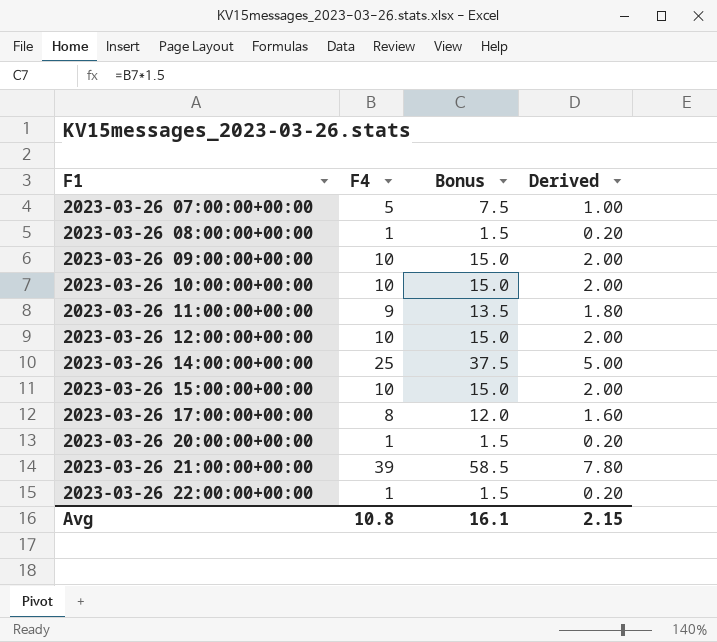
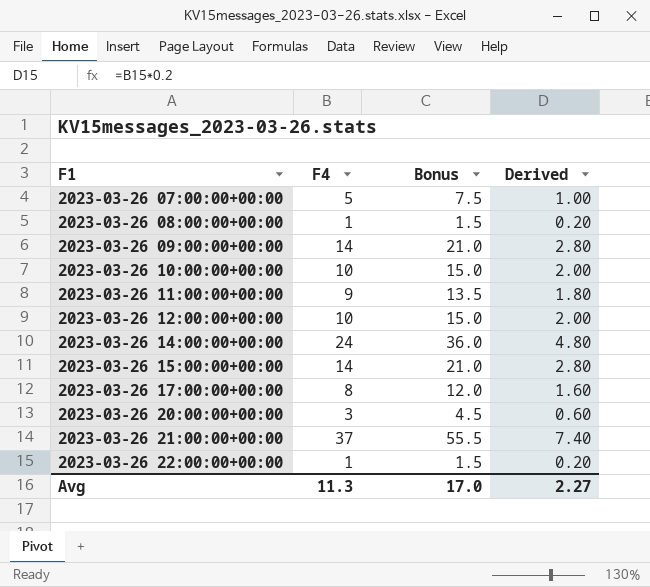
2023-03-26 09:00:00+00:00 | F4: 10 -> 14
2023-03-26 09:00:00+00:00 | Bonus: 15.0 -> 21.0
2023-03-26 09:00:00+00:00 | Derived: 2.00 -> 2.80
2023-03-26 14:00:00+00:00 | F4: 25 -> 24
2023-03-26 14:00:00+00:00 | Bonus: 37.5 -> 36.0
2023-03-26 14:00:00+00:00 | Derived: 5.00 -> 4.80
2023-03-26 15:00:00+00:00 | F4: 10 -> 14
2023-03-26 15:00:00+00:00 | Bonus: 15.0 -> 21.0
2023-03-26 15:00:00+00:00 | Derived: 2.00 -> 2.80
2023-03-26 20:00:00+00:00 | F4: 1 -> 3
2023-03-26 20:00:00+00:00 | Bonus: 1.5 -> 4.5
2023-03-26 20:00:00+00:00 | Derived: 0.20 -> 0.60
2023-03-26 21:00:00+00:00 | F4: 39 -> 37
2023-03-26 21:00:00+00:00 | Bonus: 58.5 -> 55.5
2023-03-26 21:00:00+00:00 | Derived: 7.80 -> 7.40
Avg | F4: 10.8 -> 11.3
Avg | Bonus: 16.1 -> 17.0
Avg | Derived: 2.15 -> 2.27

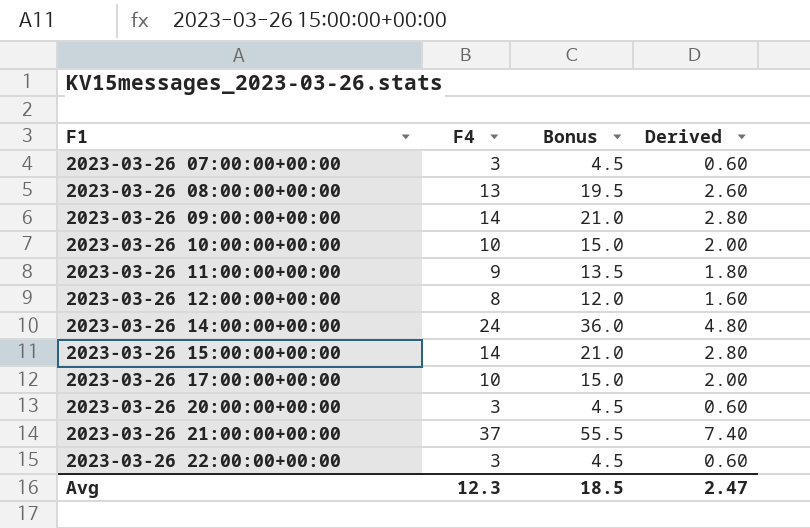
2023-03-26 07:00:00+00:00 | F4: 5 -> 3
2023-03-26 07:00:00+00:00 | Bonus: 7.5 -> 4.5
2023-03-26 07:00:00+00:00 | Derived: 1.00 -> 0.60
2023-03-26 08:00:00+00:00 | F4: 1 -> 13
2023-03-26 08:00:00+00:00 | Bonus: 1.5 -> 19.5
2023-03-26 08:00:00+00:00 | Derived: 0.20 -> 2.60
2023-03-26 12:00:00+00:00 | F4: 10 -> 8
2023-03-26 12:00:00+00:00 | Bonus: 15.0 -> 12.0
2023-03-26 12:00:00+00:00 | Derived: 2.00 -> 1.60
2023-03-26 17:00:00+00:00 | F4: 8 -> 10
2023-03-26 17:00:00+00:00 | Bonus: 12.0 -> 15.0
2023-03-26 17:00:00+00:00 | Derived: 1.60 -> 2.00
2023-03-26 22:00:00+00:00 | F4: 1 -> 3
2023-03-26 22:00:00+00:00 | Bonus: 1.5 -> 4.5
2023-03-26 22:00:00+00:00 | Derived: 0.20 -> 0.60
Avg | F4: 11.3 -> 12.3
Avg | Bonus: 17.0 -> 18.5
Avg | Derived: 2.27 -> 2.47

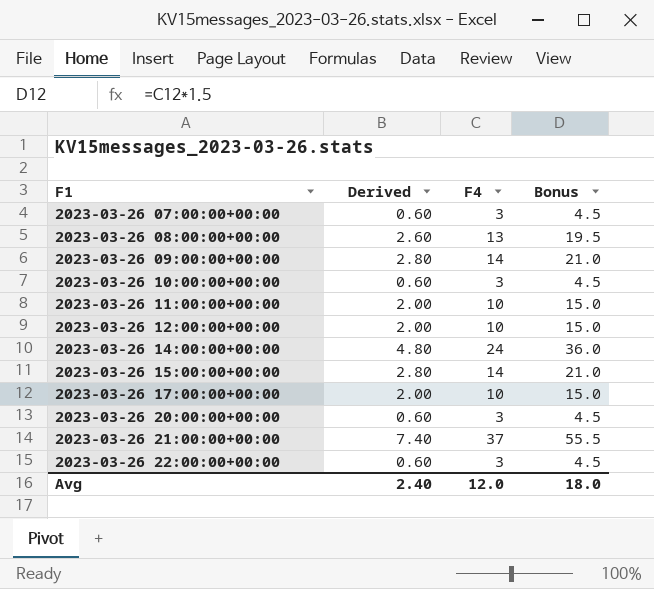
column Derived | position: 4 -> 2
2023-03-26 10:00:00+00:00 | Derived: 2.00 -> 0.60
2023-03-26 10:00:00+00:00 | F4: 10 -> 3
2023-03-26 10:00:00+00:00 | Bonus: 15.0 -> 4.5
2023-03-26 11:00:00+00:00 | Derived: 1.80 -> 2.00
2023-03-26 11:00:00+00:00 | F4: 9 -> 10
2023-03-26 11:00:00+00:00 | Bonus: 13.5 -> 15.0
2023-03-26 12:00:00+00:00 | Derived: 1.60 -> 2.00
2023-03-26 12:00:00+00:00 | F4: 8 -> 10
2023-03-26 12:00:00+00:00 | Bonus: 12.0 -> 15.0
Avg | Derived: 2.47 -> 2.40
Avg | F4: 12.3 -> 12.0
Avg | Bonus: 18.5 -> 18.0

